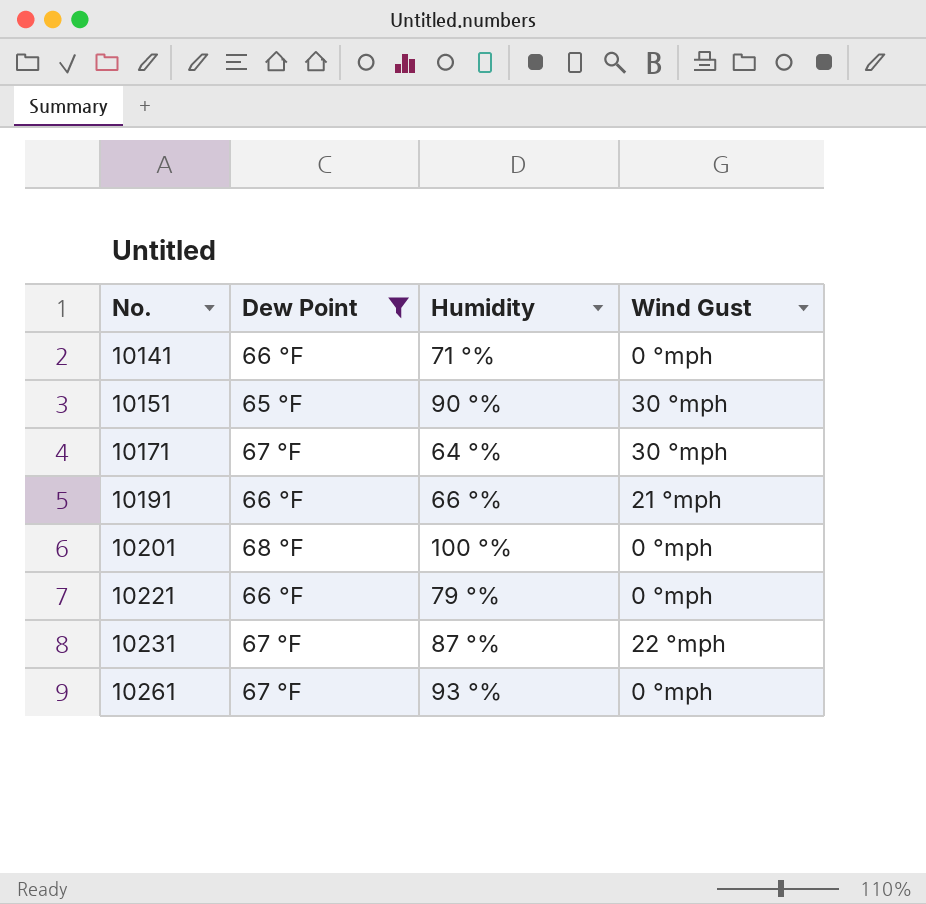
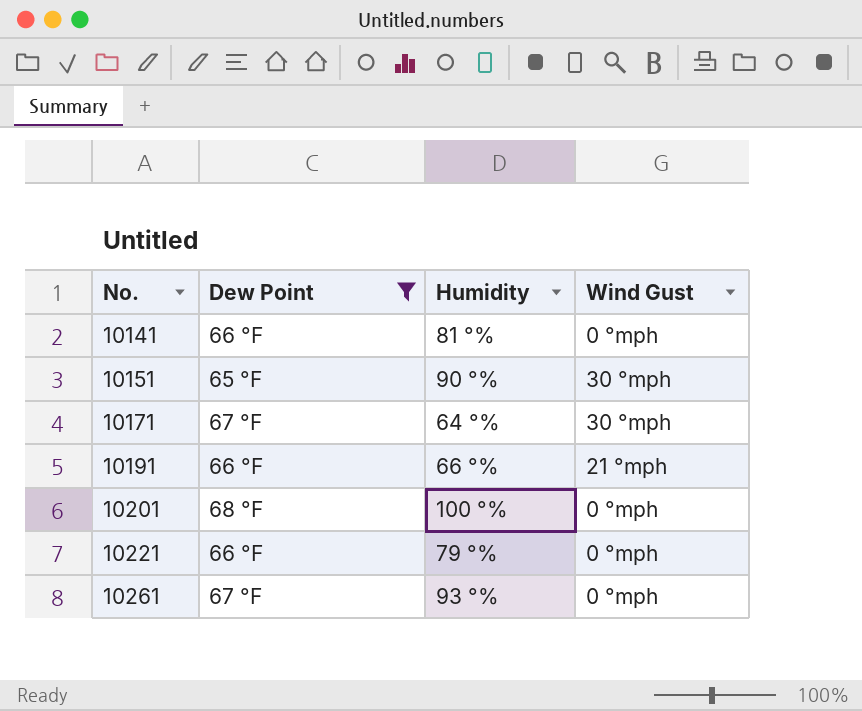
row 10231: 67 °F | 87 °% | 22 °mph -> none
10141 | Humidity: 71 °% -> 81 °%

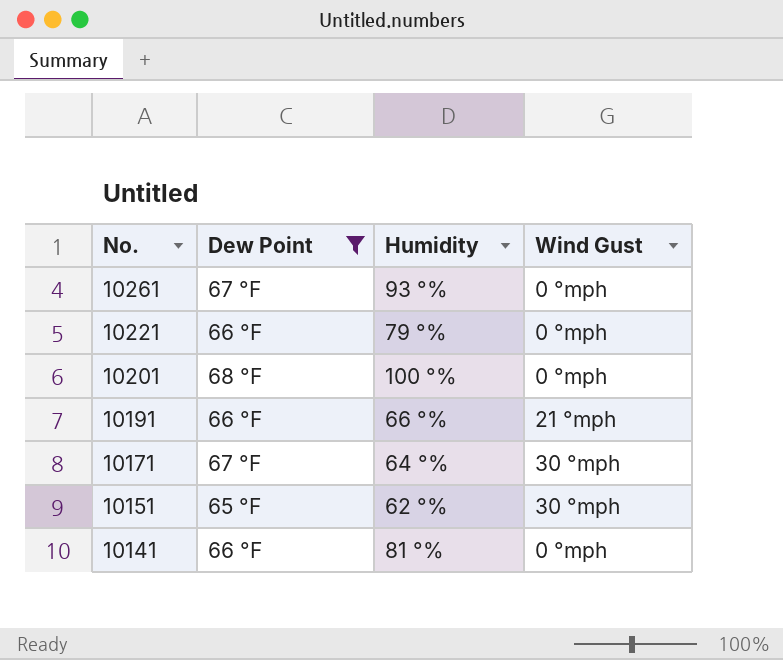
row order: No. ascending -> No. descending
10151 | Humidity: 90 °% -> 62 °%

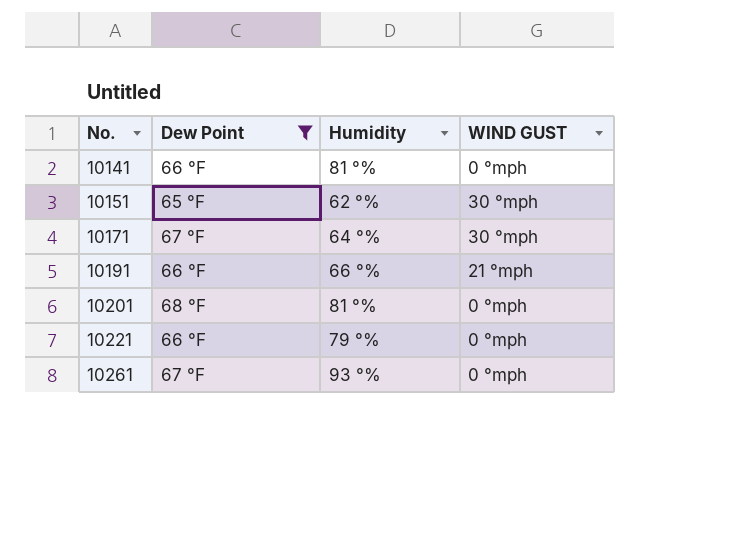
row order: No. descending -> No. ascending
column name: Wind Gust -> WIND GUST
10201 | Humidity: 100 °% -> 81 °%

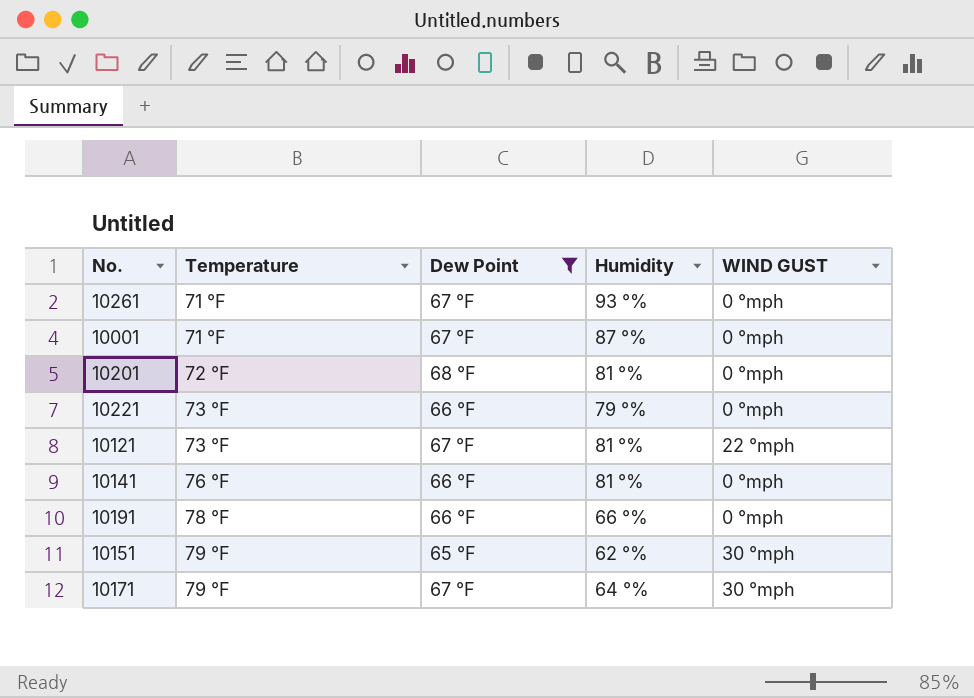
row order: No. ascending -> Temperature ascending
column Temperature | position: none -> 2
row 10001: none -> 71 °F | 67 °F | 87 °% | 0 °mph
row 10121: none -> 73 °F | 67 °F | 81 °% | 22 °mph
10191 | WIND GUST: 21 °mph -> 0 °mph

